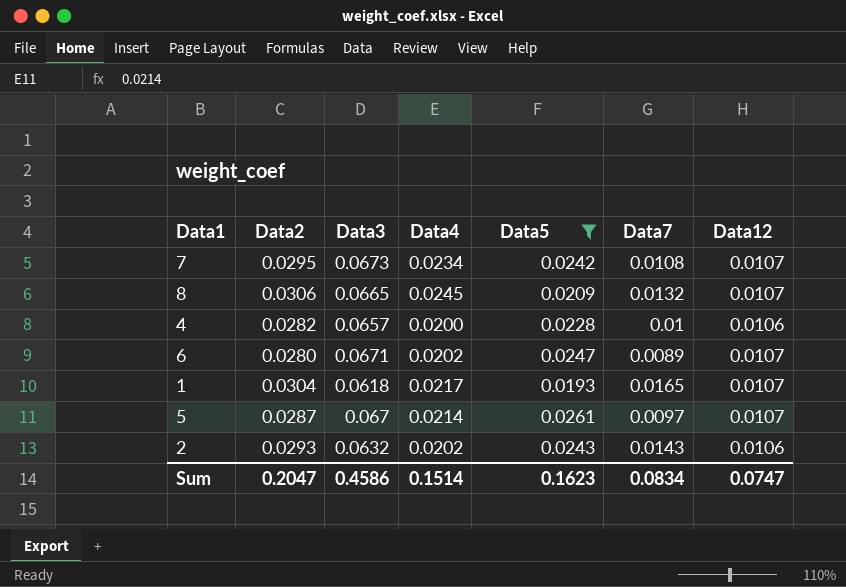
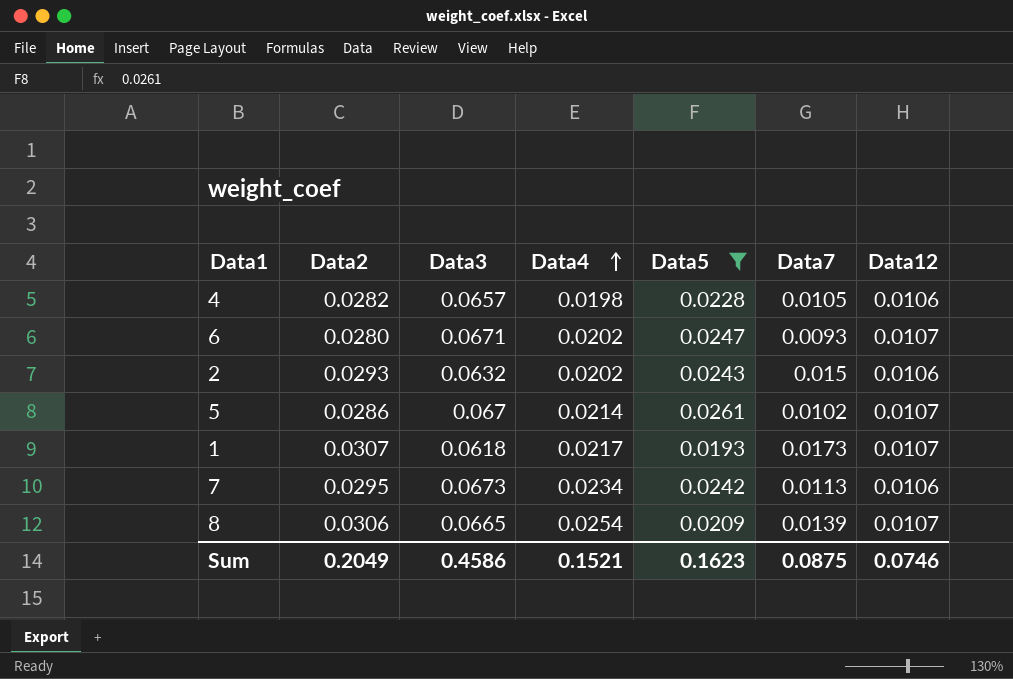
row order: none -> Data4 ascending
4 | Data4: 0.0200 -> 0.0198
4 | Data7: 0.01 -> 0.0105
6 | Data7: 0.0089 -> 0.0093
2 | Data7: 0.0143 -> 0.015
5 | Data2: 0.0287 -> 0.0286
5 | Data7: 0.0097 -> 0.0102
1 | Data2: 0.0304 -> 0.0307
1 | Data7: 0.0165 -> 0.0173
7 | Data7: 0.0108 -> 0.0113
7 | Data12: 0.0107 -> 0.0106
8 | Data4: 0.0245 -> 0.0254
8 | Data7: 0.0132 -> 0.0139
Sum | Data2: 0.2047 -> 0.2049
Sum | Data4: 0.1514 -> 0.1521
Sum | Data7: 0.0834 -> 0.0875
Sum | Data12: 0.0747 -> 0.0746

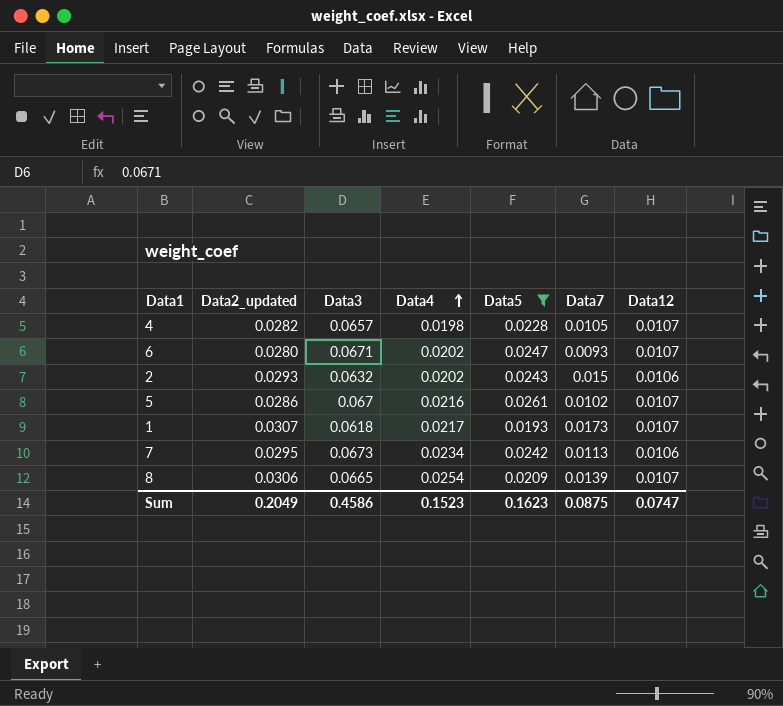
column name: Data2 -> Data2_updated
4 | Data12: 0.0106 -> 0.0107
5 | Data4: 0.0214 -> 0.0216
Sum | Data4: 0.1521 -> 0.1523
Sum | Data12: 0.0746 -> 0.0747

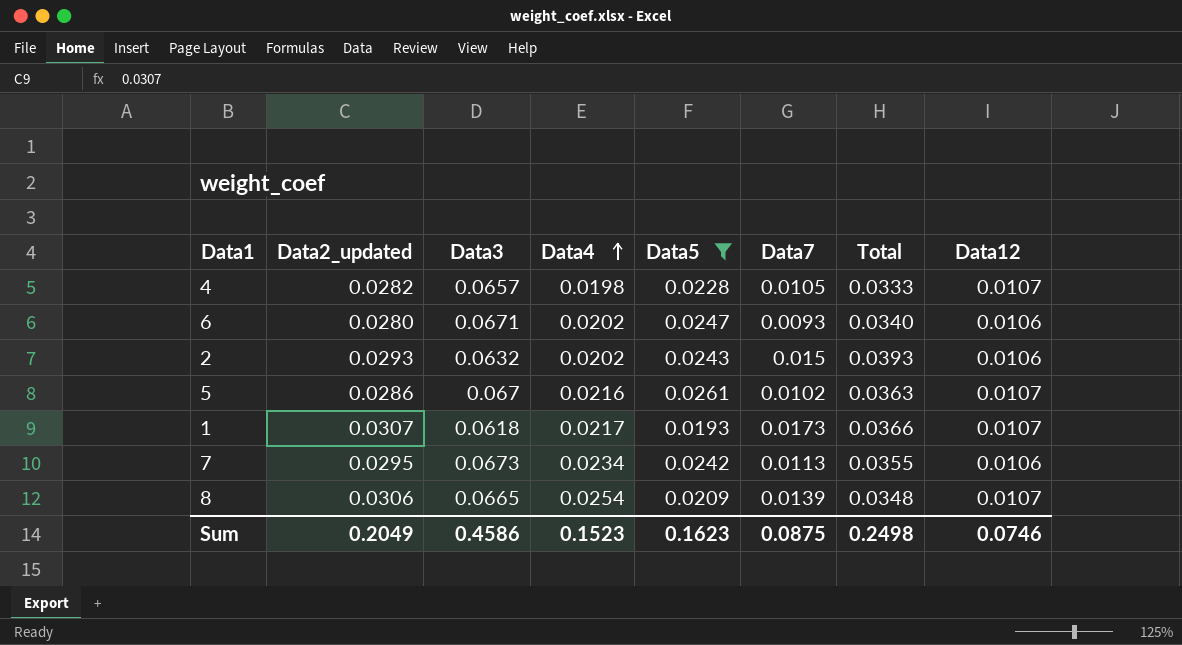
column Total | formula: none -> [Data5] + [Data7]
6 | Data12: 0.0107 -> 0.0106
Sum | Data12: 0.0747 -> 0.0746

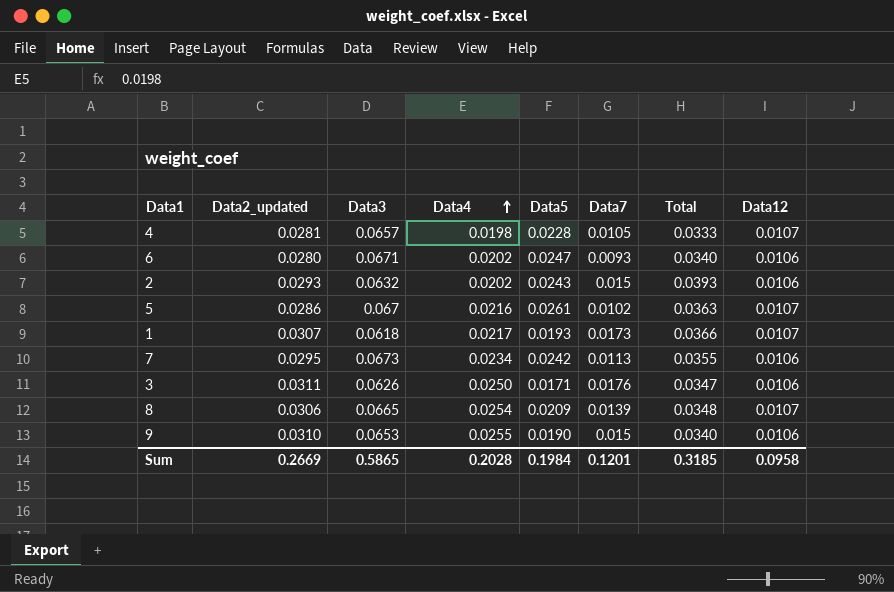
filter: Data5 >= 0.0193 -> none
4 | Data2_updated: 0.0282 -> 0.0281
Sum | Data2_updated: 0.2049 -> 0.2669
Sum | Data3: 0.4586 -> 0.5865
Sum | Data4: 0.1523 -> 0.2028
Sum | Data5: 0.1623 -> 0.1984
Sum | Data7: 0.0875 -> 0.1201
Sum | Total: 0.2498 -> 0.3185
Sum | Data12: 0.0746 -> 0.0958

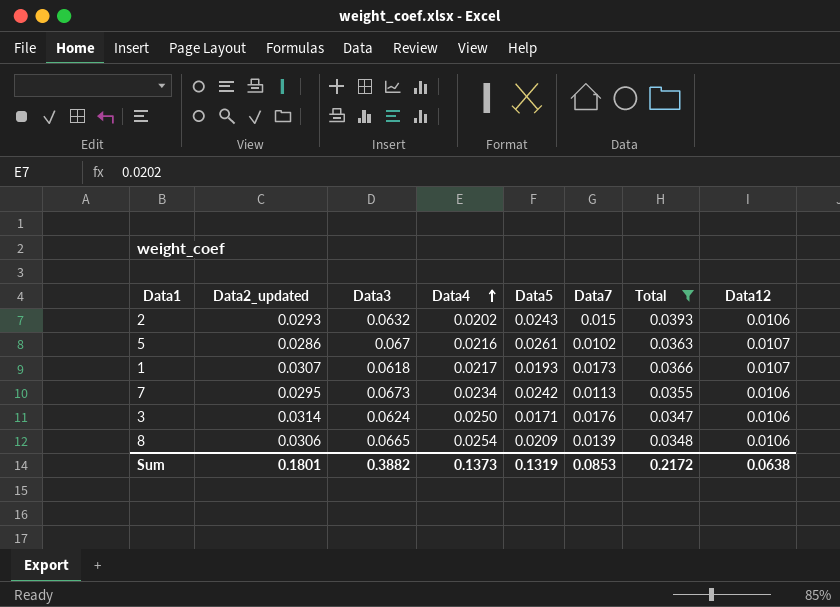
filter: none -> Total >= 0.0347
3 | Data2_updated: 0.0311 -> 0.0314
3 | Data3: 0.0626 -> 0.0624
8 | Data12: 0.0107 -> 0.0106
Sum | Data2_updated: 0.2669 -> 0.1801
Sum | Data3: 0.5865 -> 0.3882
Sum | Data4: 0.2028 -> 0.1373
Sum | Data5: 0.1984 -> 0.1319
Sum | Data7: 0.1201 -> 0.0853
Sum | Total: 0.3185 -> 0.2172
Sum | Data12: 0.0958 -> 0.0638

